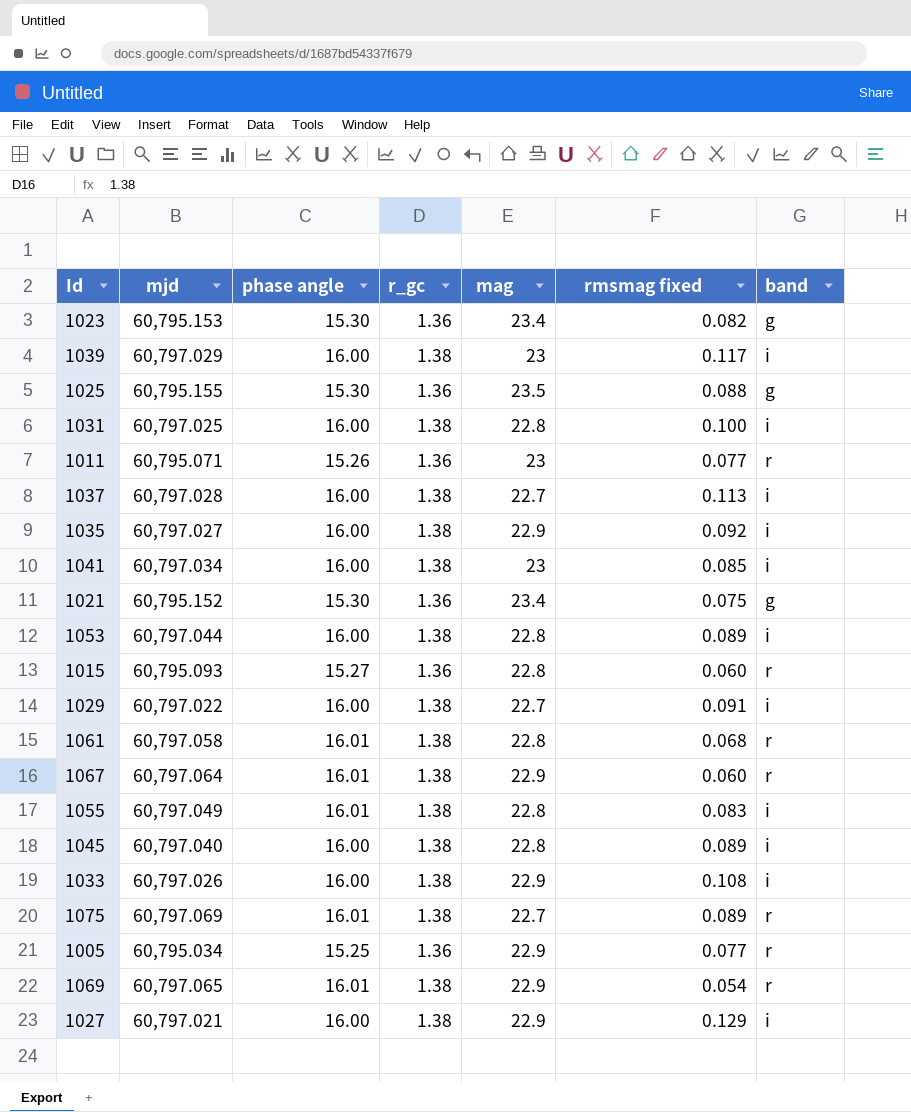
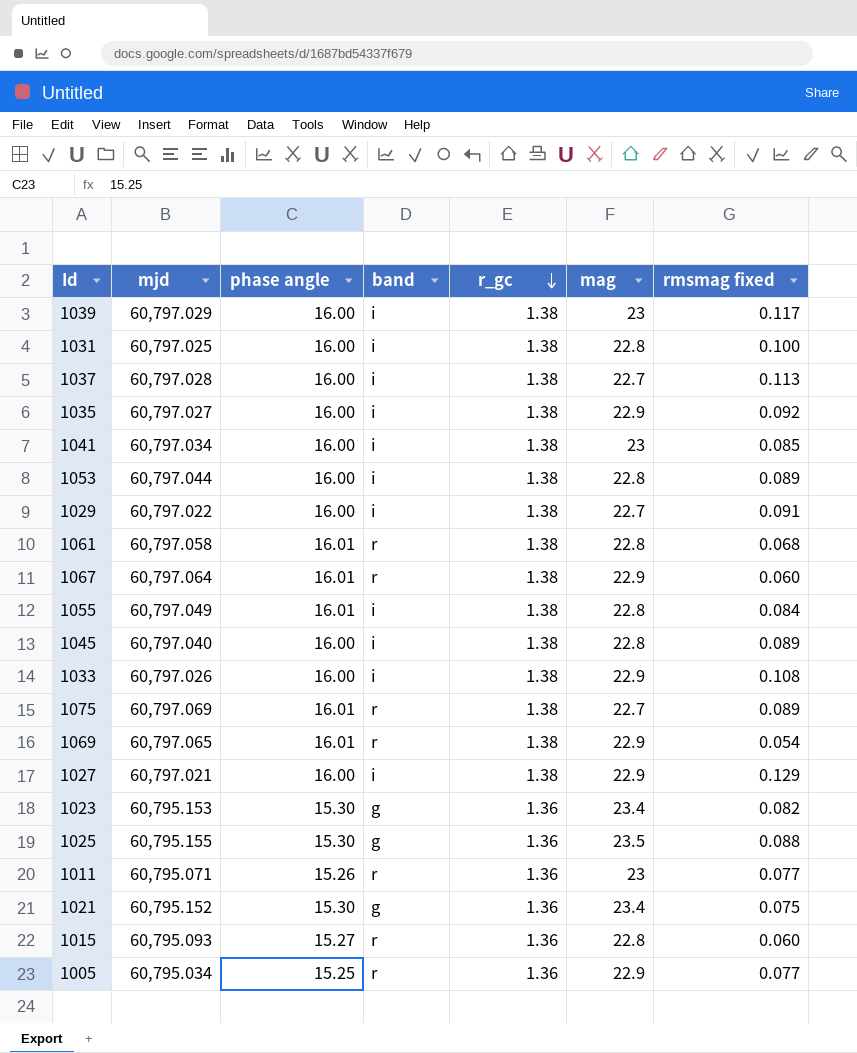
row order: none -> r_gc descending
column band | position: 7 -> 4
1055 | rmsmag fixed: 0.083 -> 0.084

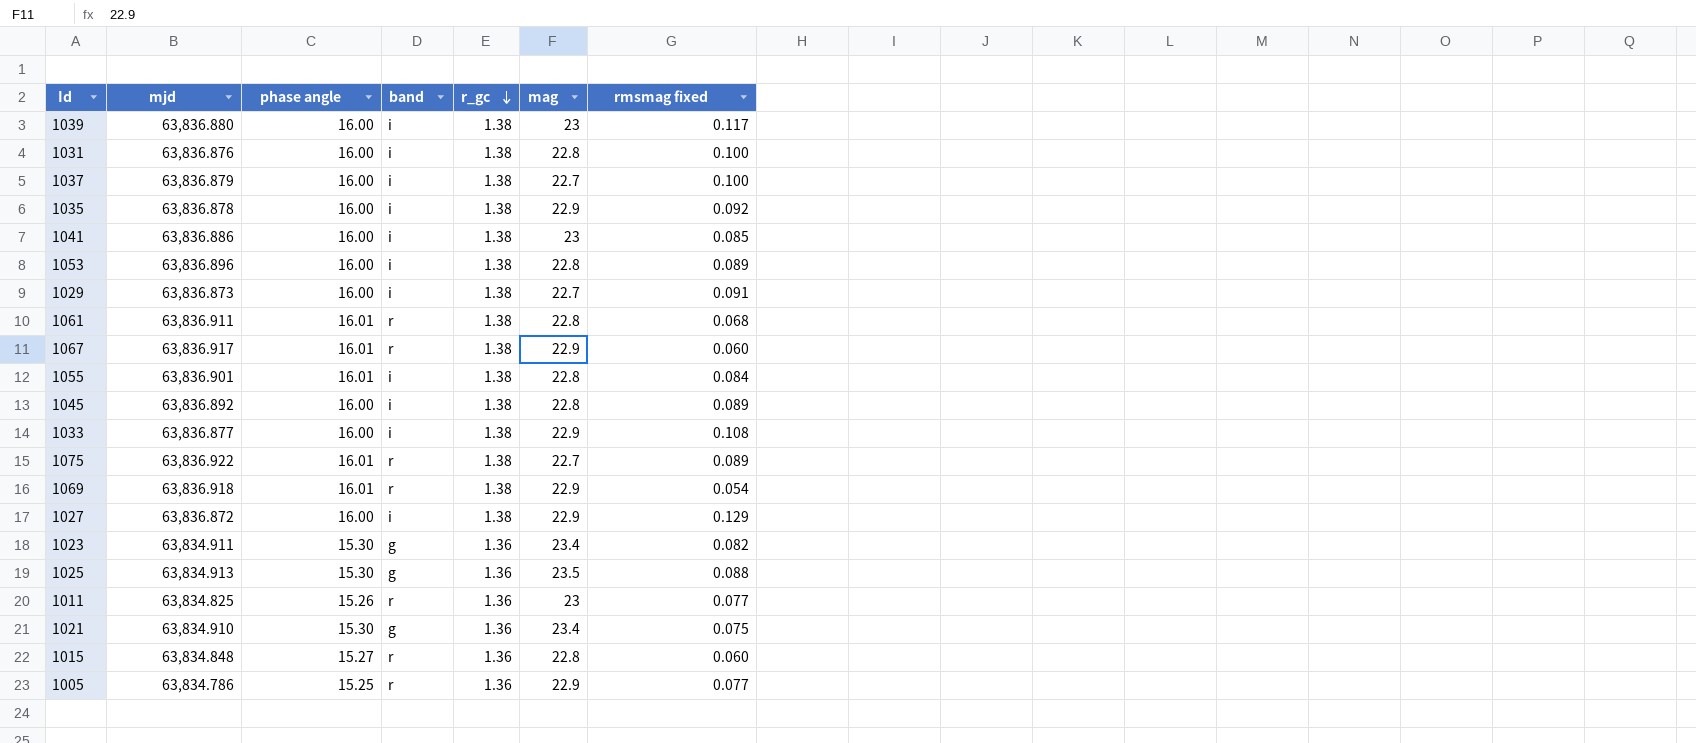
1039 | mjd: 60,797.029 -> 63,836.880
1031 | mjd: 60,797.025 -> 63,836.876
1037 | mjd: 60,797.028 -> 63,836.879
1037 | rmsmag fixed: 0.113 -> 0.100
1035 | mjd: 60,797.027 -> 63,836.878
1041 | mjd: 60,797.034 -> 63,836.886
1053 | mjd: 60,797.044 -> 63,836.896
1029 | mjd: 60,797.022 -> 63,836.873
1061 | mjd: 60,797.058 -> 63,836.911
1067 | mjd: 60,797.064 -> 63,836.917
1055 | mjd: 60,797.049 -> 63,836.901
1045 | mjd: 60,797.040 -> 63,836.892
1033 | mjd: 60,797.026 -> 63,836.877
1075 | mjd: 60,797.069 -> 63,836.922
1069 | mjd: 60,797.065 -> 63,836.918
1027 | mjd: 60,797.021 -> 63,836.872
1023 | mjd: 60,795.153 -> 63,834.911
1025 | mjd: 60,795.155 -> 63,834.913
1011 | mjd: 60,795.071 -> 63,834.825
1021 | mjd: 60,795.152 -> 63,834.910
1015 | mjd: 60,795.093 -> 63,834.848
1005 | mjd: 60,795.034 -> 63,834.786

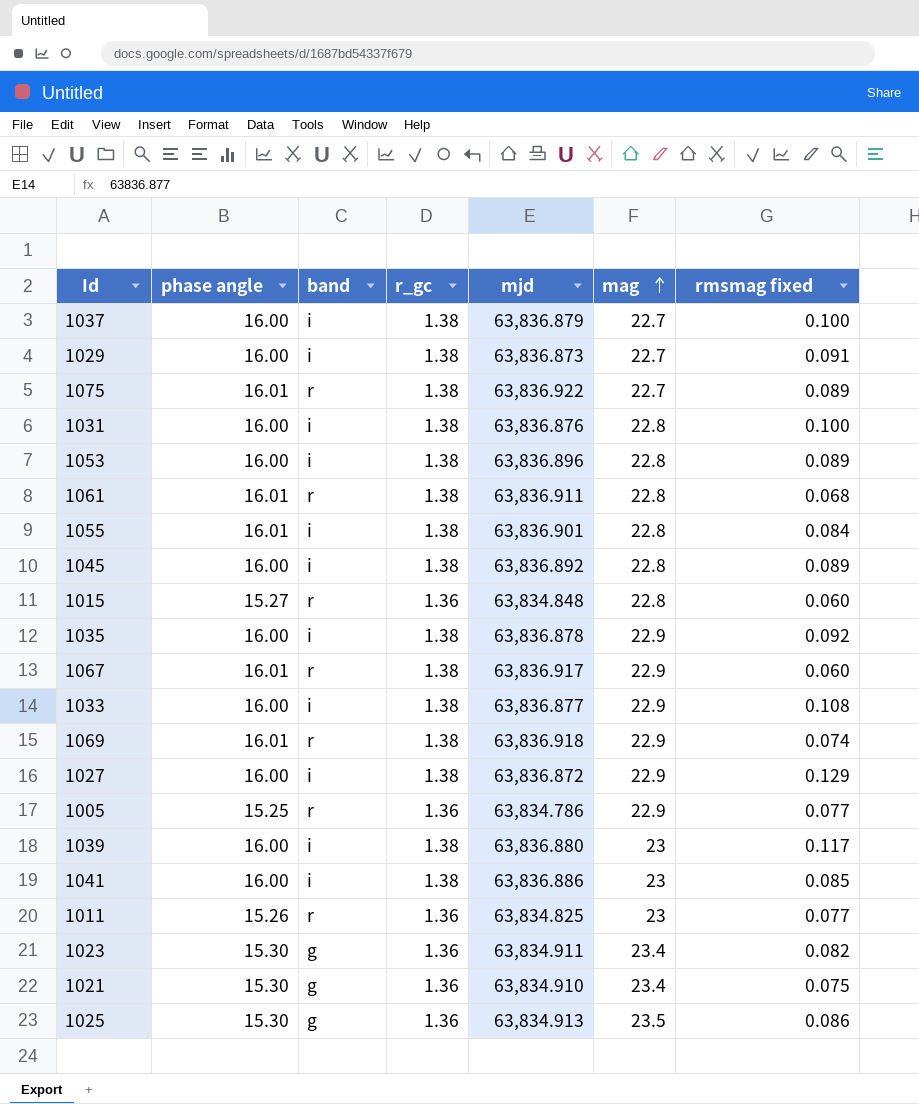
row order: r_gc descending -> mag ascending
column mjd | position: 2 -> 5
1069 | rmsmag fixed: 0.054 -> 0.074
1025 | rmsmag fixed: 0.088 -> 0.086

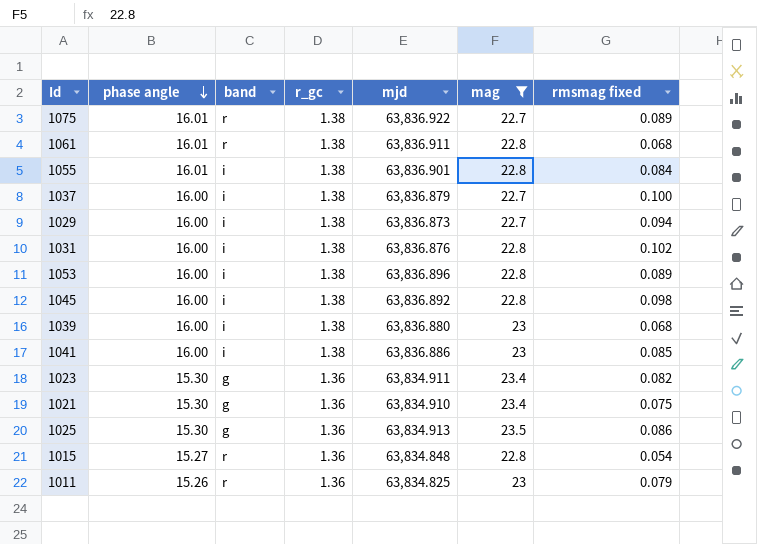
filter: none -> mag != 22.9
row order: mag ascending -> phase angle descending
1029 | rmsmag fixed: 0.091 -> 0.094
1031 | rmsmag fixed: 0.100 -> 0.102
1045 | rmsmag fixed: 0.089 -> 0.098
1039 | rmsmag fixed: 0.117 -> 0.068
1015 | rmsmag fixed: 0.060 -> 0.054
1011 | rmsmag fixed: 0.077 -> 0.079

